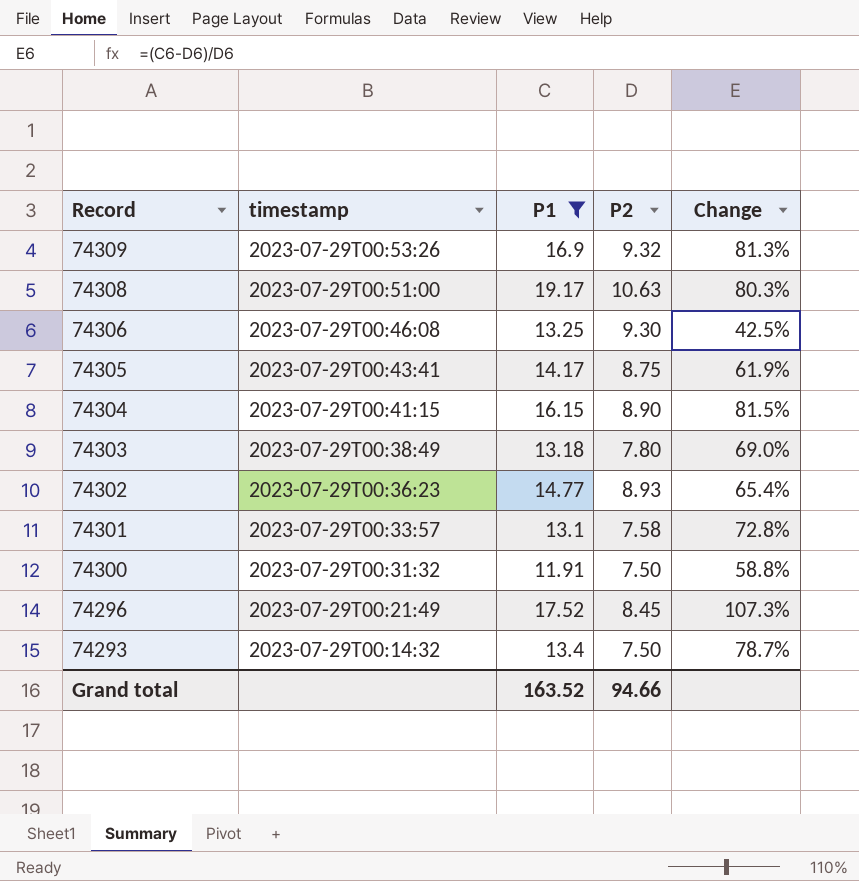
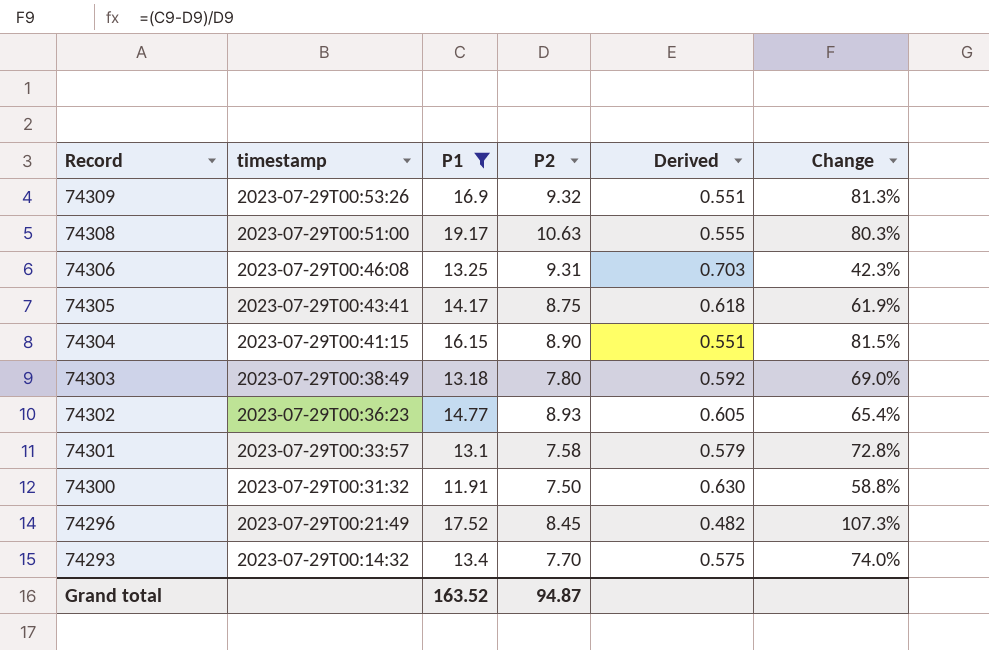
column Derived | formula: none -> [P2] / [P1]
74306 | P2: 9.30 -> 9.31
74306 | Change: 42.5% -> 42.3%
74293 | P2: 7.50 -> 7.70
74293 | Change: 78.7% -> 74.0%
Grand total | P2: 94.66 -> 94.87

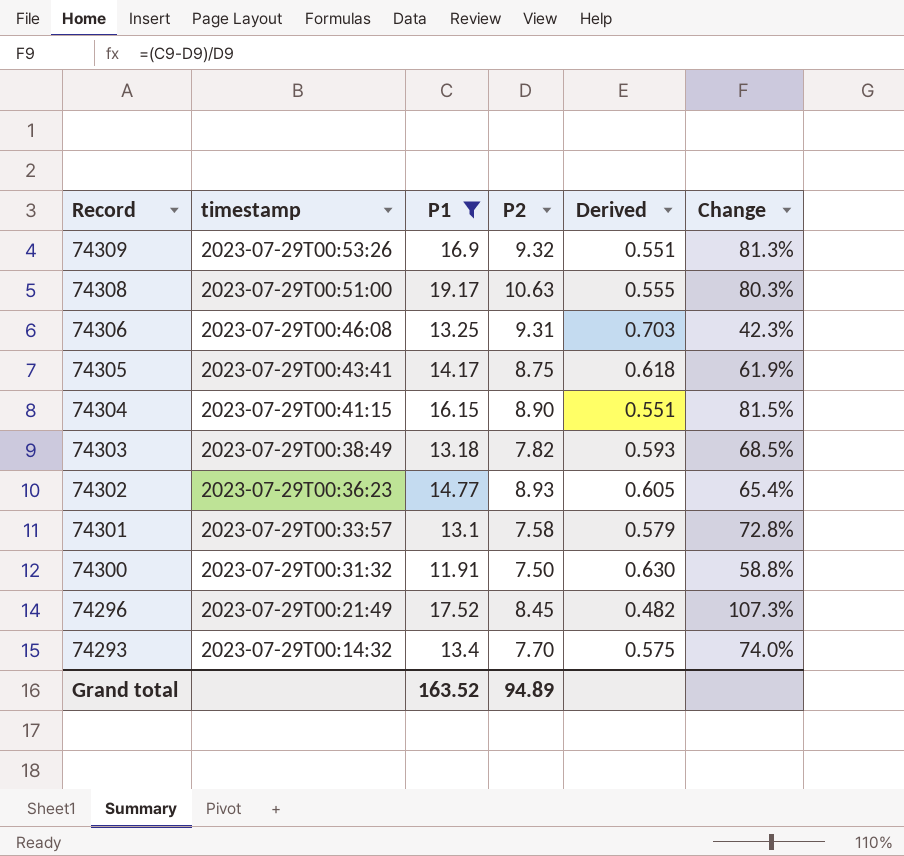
74303 | P2: 7.80 -> 7.82
74303 | Derived: 0.592 -> 0.593
74303 | Change: 69.0% -> 68.5%
Grand total | P2: 94.87 -> 94.89

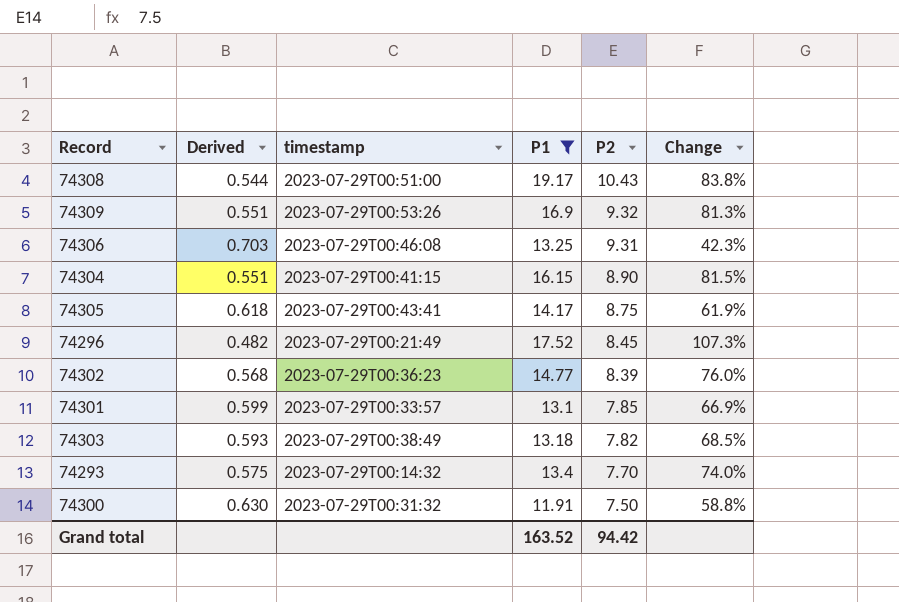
row order: Record descending -> P2 descending
column Derived | position: 5 -> 2
74308 | Derived: 0.555 -> 0.544
74308 | P2: 10.63 -> 10.43
74308 | Change: 80.3% -> 83.8%
74302 | Derived: 0.605 -> 0.568
74302 | P2: 8.93 -> 8.39
74302 | Change: 65.4% -> 76.0%
74301 | Derived: 0.579 -> 0.599
74301 | P2: 7.58 -> 7.85
74301 | Change: 72.8% -> 66.9%
Grand total | P2: 94.89 -> 94.42

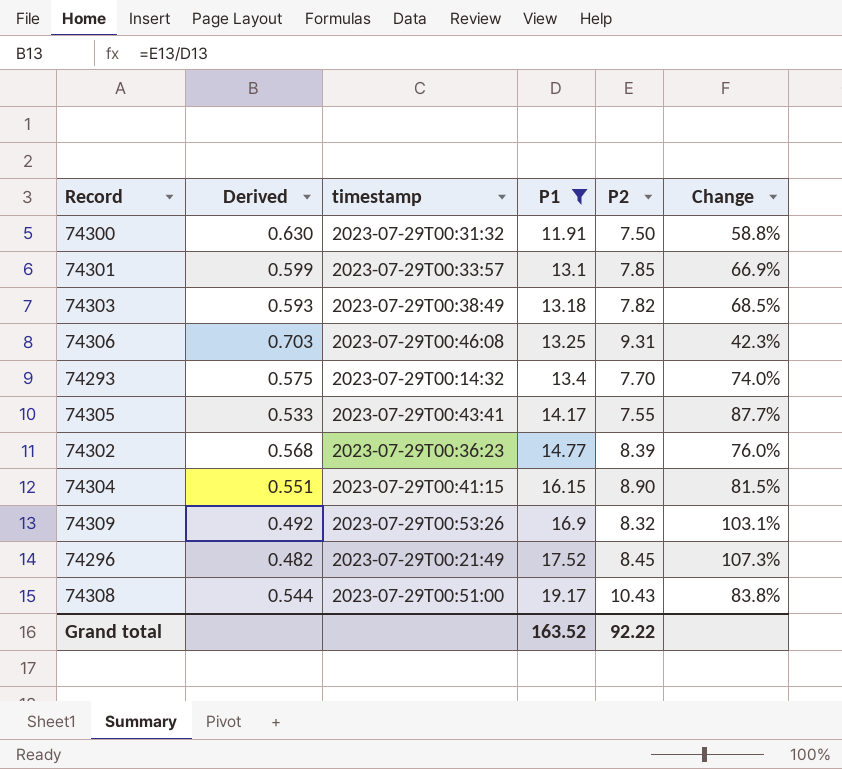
row order: P2 descending -> P1 ascending
74305 | Derived: 0.618 -> 0.533
74305 | P2: 8.75 -> 7.55
74305 | Change: 61.9% -> 87.7%
74309 | Derived: 0.551 -> 0.492
74309 | P2: 9.32 -> 8.32
74309 | Change: 81.3% -> 103.1%
Grand total | P2: 94.42 -> 92.22

